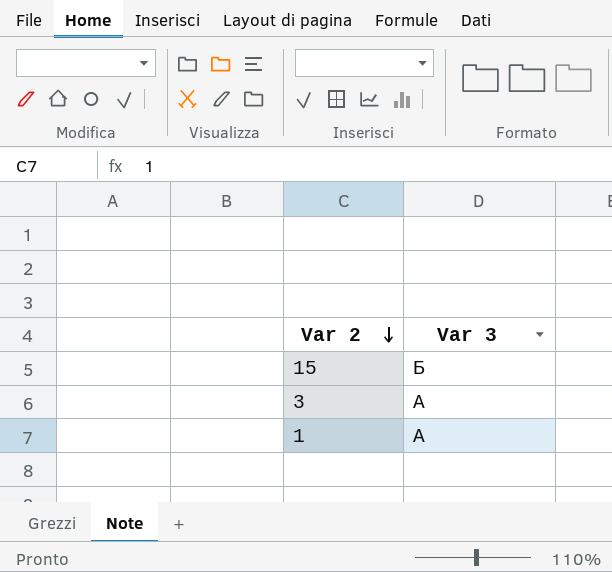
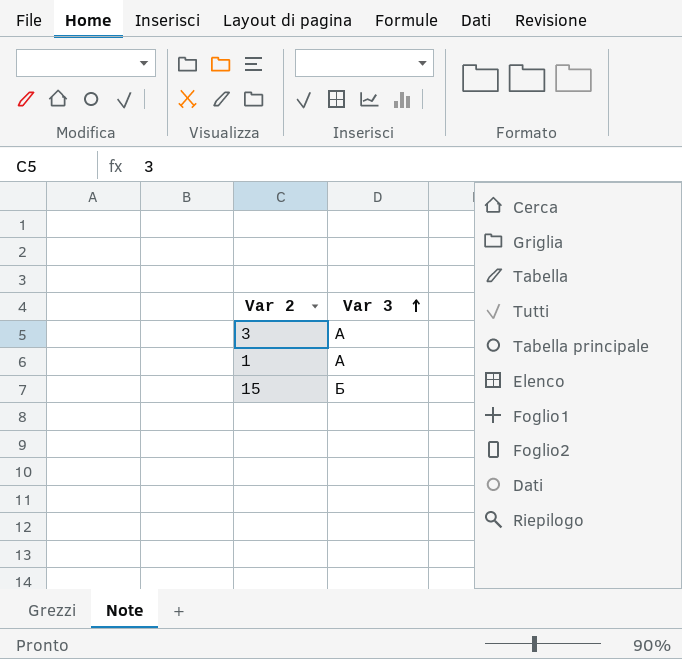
row order: Var 2 descending -> Var 3 ascending

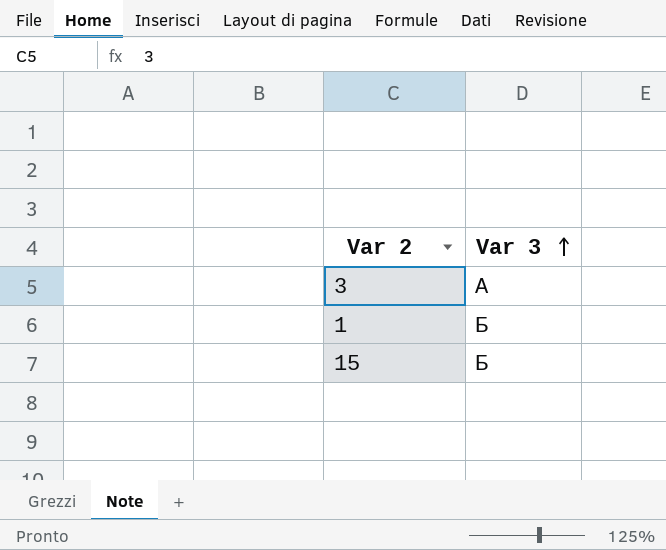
1 | Var 3: А -> Б

